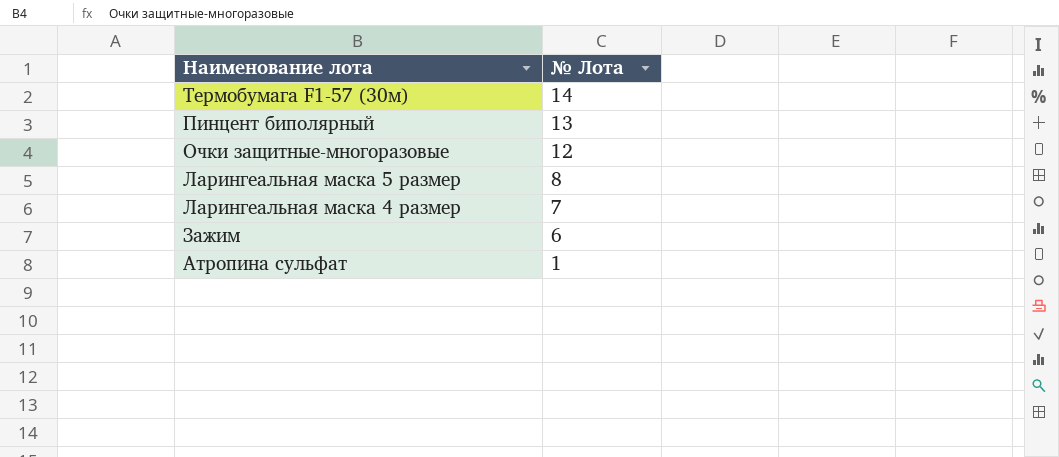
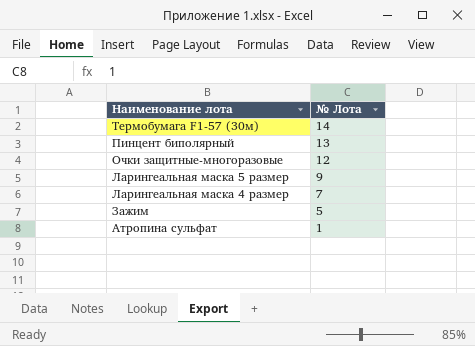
Ларингеальная маска 5 размер | № Лота: 8 -> 9
Зажим | № Лота: 6 -> 5

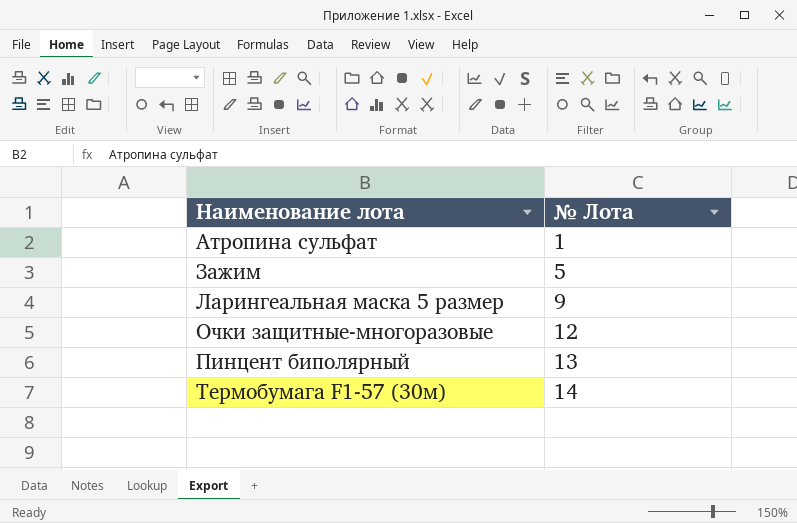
row order: Наименование лота descending -> Наименование лота ascending
row Ларингеальная маска 4 размер: 7 -> none

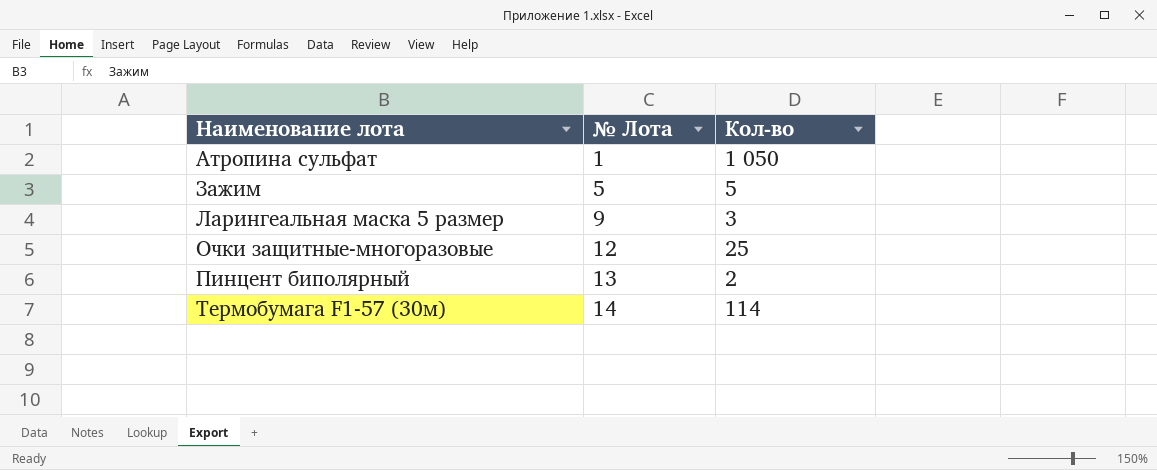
column Кол-во | position: none -> 3

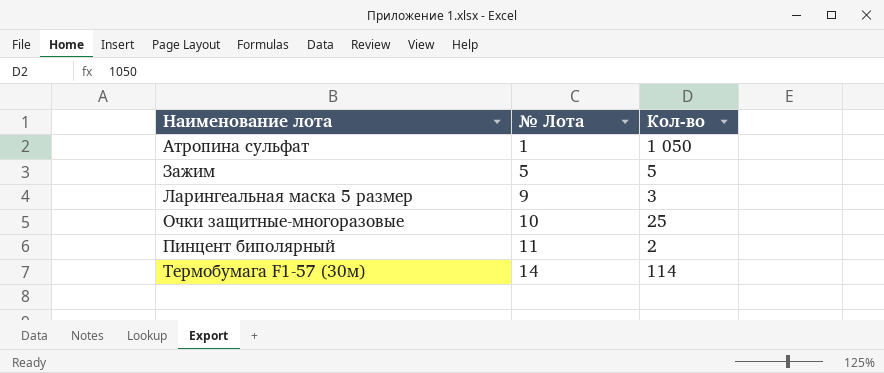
Очки защитные-многоразовые | № Лота: 12 -> 10
Пинцент биполярный | № Лота: 13 -> 11

